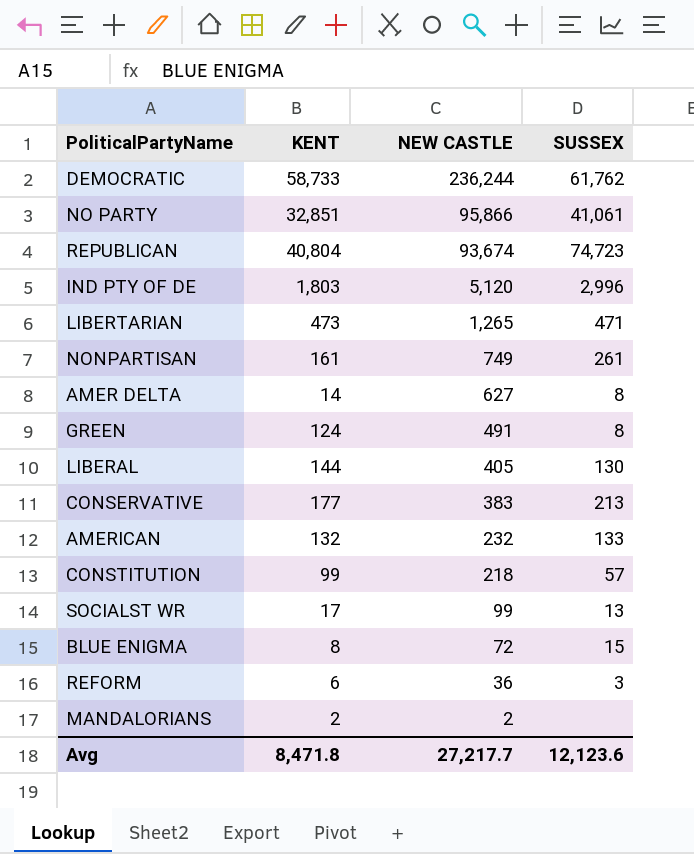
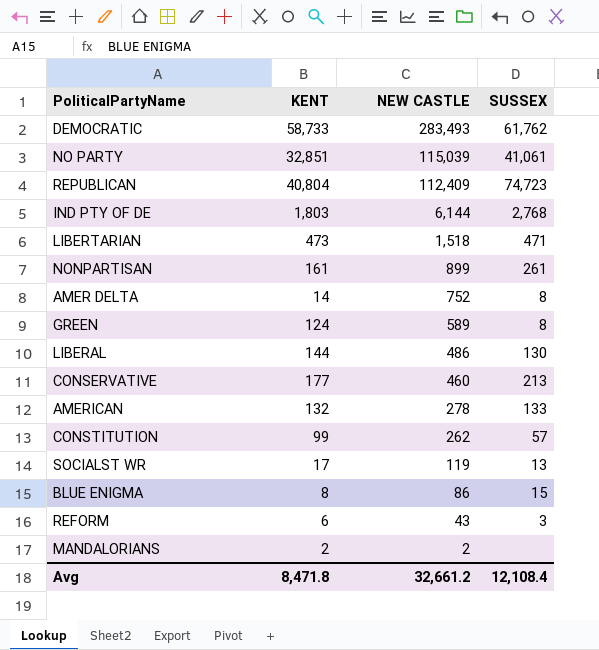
DEMOCRATIC | NEW CASTLE: 236,244 -> 283,493
NO PARTY | NEW CASTLE: 95,866 -> 115,039
REPUBLICAN | NEW CASTLE: 93,674 -> 112,409
IND PTY OF DE | NEW CASTLE: 5,120 -> 6,144
IND PTY OF DE | SUSSEX: 2,996 -> 2,768
LIBERTARIAN | NEW CASTLE: 1,265 -> 1,518
NONPARTISAN | NEW CASTLE: 749 -> 899
AMER DELTA | NEW CASTLE: 627 -> 752
GREEN | NEW CASTLE: 491 -> 589
LIBERAL | NEW CASTLE: 405 -> 486
CONSERVATIVE | NEW CASTLE: 383 -> 460
AMERICAN | NEW CASTLE: 232 -> 278
CONSTITUTION | NEW CASTLE: 218 -> 262
SOCIALST WR | NEW CASTLE: 99 -> 119
BLUE ENIGMA | NEW CASTLE: 72 -> 86
REFORM | NEW CASTLE: 36 -> 43
Avg | NEW CASTLE: 27,217.7 -> 32,661.2
Avg | SUSSEX: 12,123.6 -> 12,108.4

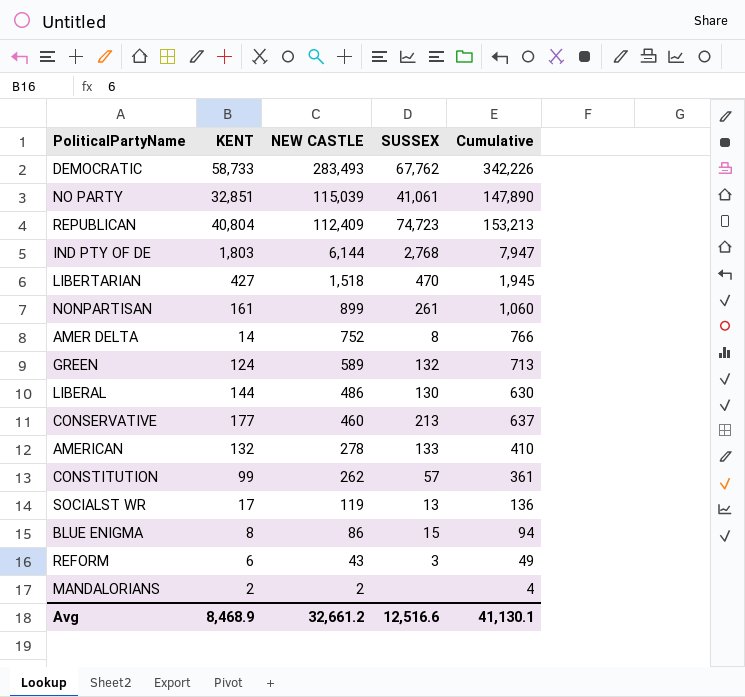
column Cumulative | formula: none -> [KENT] + [NEW CASTLE]
DEMOCRATIC | SUSSEX: 61,762 -> 67,762
LIBERTARIAN | KENT: 473 -> 427
LIBERTARIAN | SUSSEX: 471 -> 470
GREEN | SUSSEX: 8 -> 132
Avg | KENT: 8,471.8 -> 8,468.9
Avg | SUSSEX: 12,108.4 -> 12,516.6

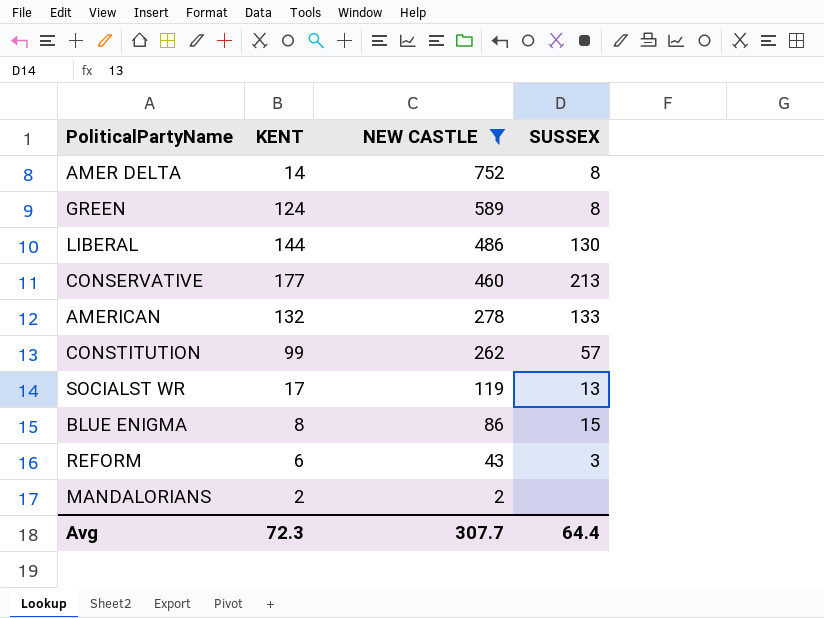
filter: none -> NEW CASTLE <= 752
column Cumulative | formula: [KENT] + [NEW CASTLE] -> none
GREEN | SUSSEX: 132 -> 8
Avg | KENT: 8,468.9 -> 72.3
Avg | NEW CASTLE: 32,661.2 -> 307.7
Avg | SUSSEX: 12,516.6 -> 64.4

